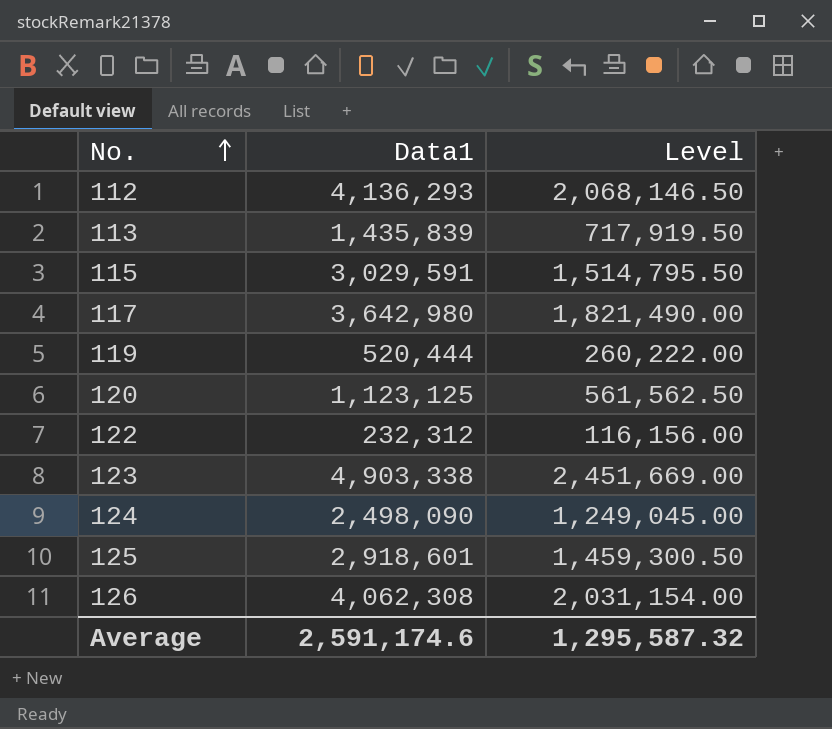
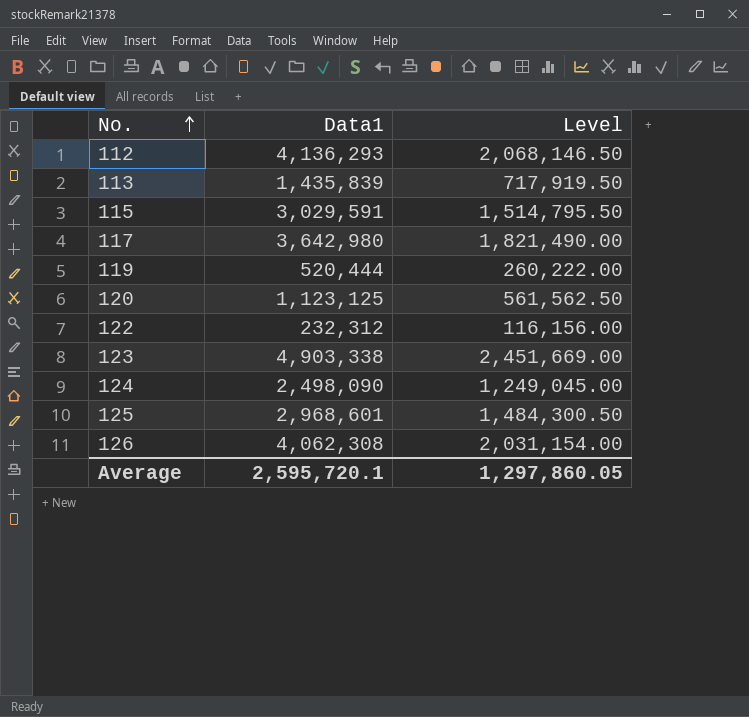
125 | Data1: 2,918,601 -> 2,968,601
125 | Level: 1,459,300.50 -> 1,484,300.50
Average | Data1: 2,591,174.6 -> 2,595,720.1
Average | Level: 1,295,587.32 -> 1,297,860.05

